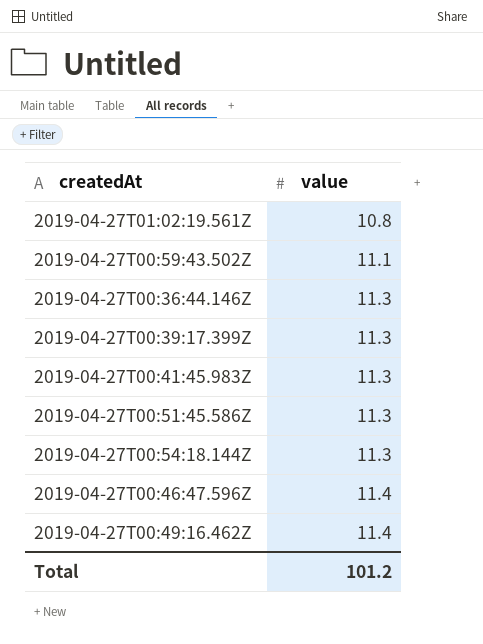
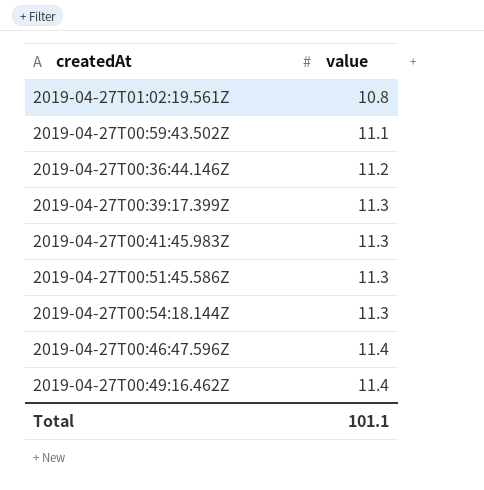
2019-04-27T00:36:44.146Z | value: 11.3 -> 11.2
Total | value: 101.2 -> 101.1

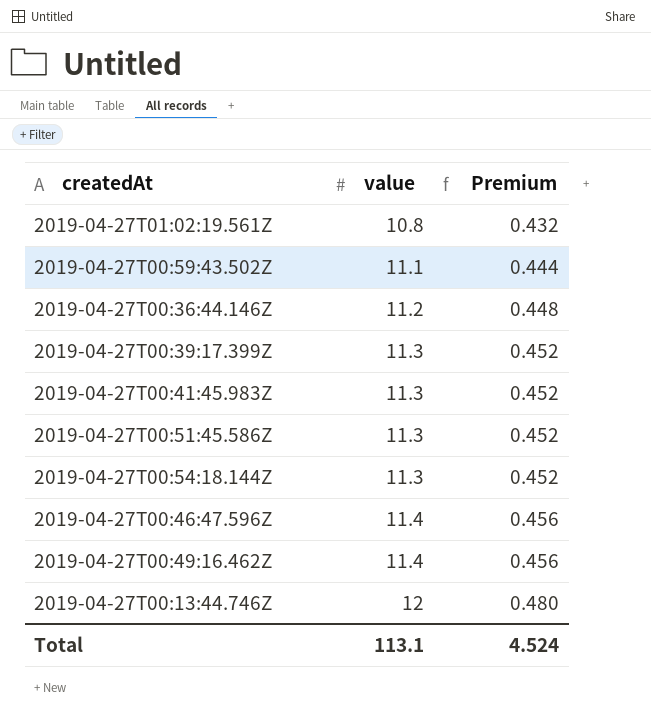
column Premium | formula: none -> [value] * 0.04
row 2019-04-27T00:13:44.746Z: none -> 12 | 0.480
Total | value: 101.1 -> 113.1

